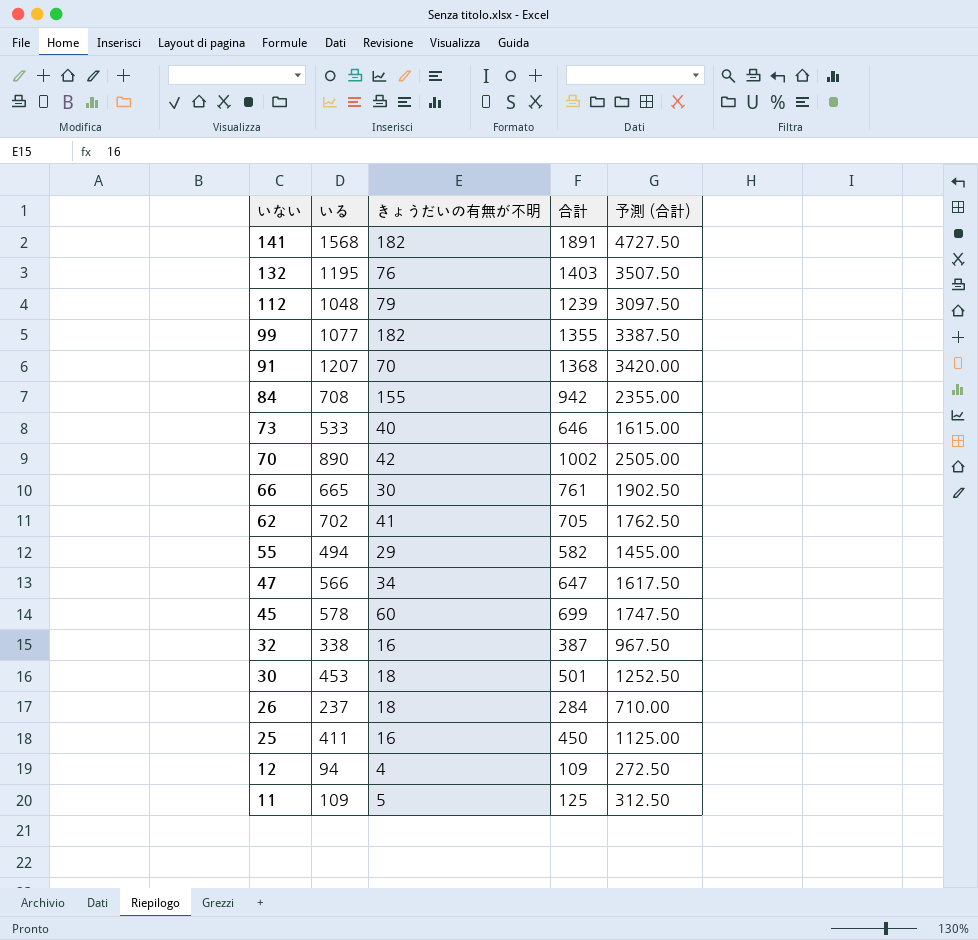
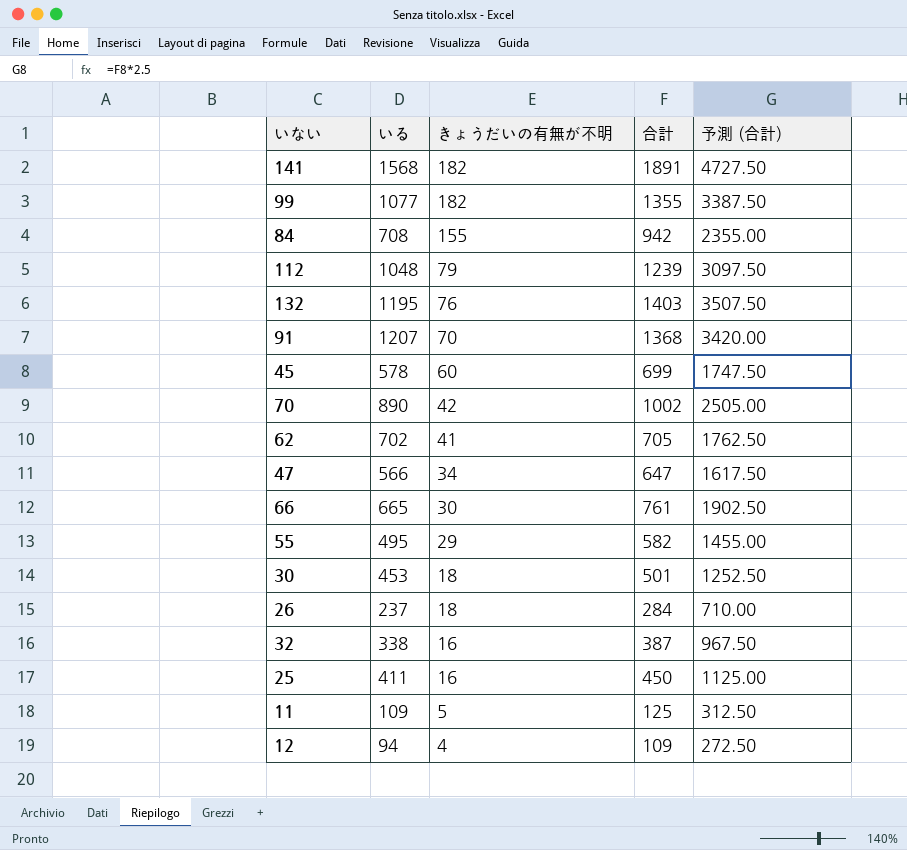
row order: いない descending -> きょうだいの有無が不明 descending
row 73: 533 | 40 | 646 | 1615.00 -> none
55 | いる: 494 -> 495

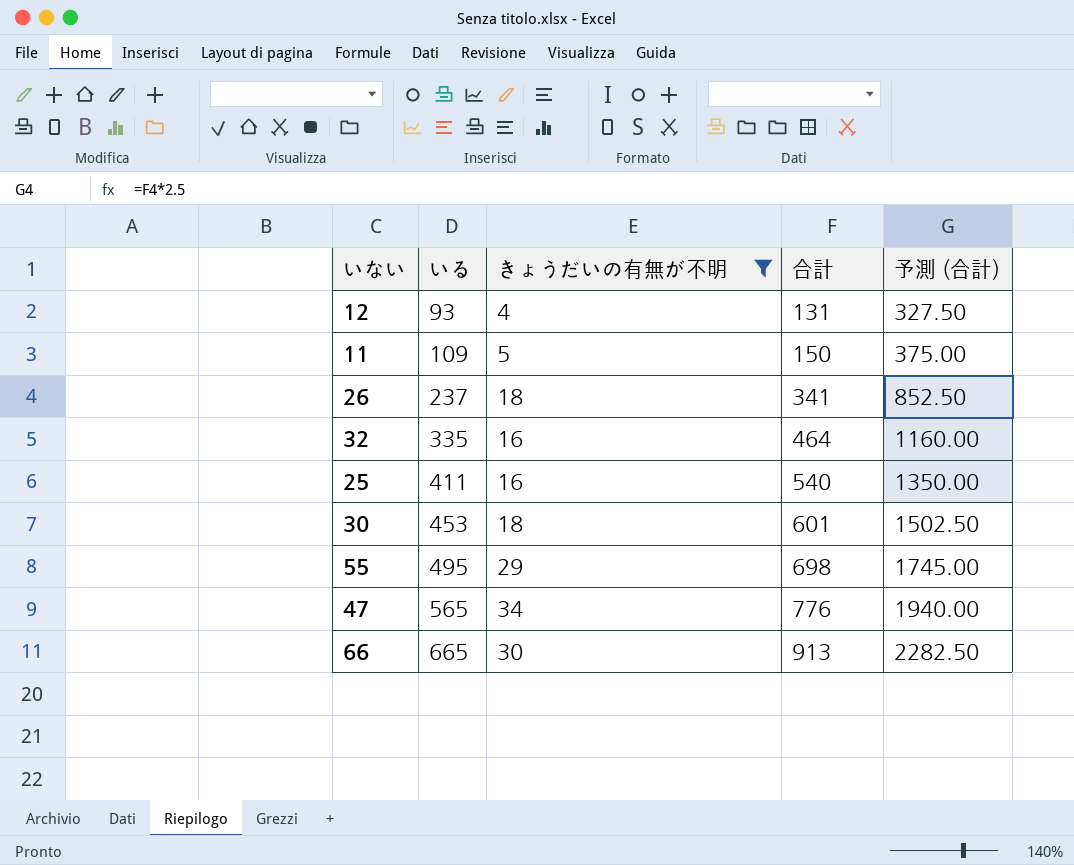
filter: none -> きょうだいの有無が不明 <= 34
row order: きょうだいの有無が不明 descending -> いる ascending
12 | いる: 94 -> 93
12 | 合計: 109 -> 131
12 | 予測 (合計): 272.50 -> 327.50
11 | 合計: 125 -> 150
11 | 予測 (合計): 312.50 -> 375.00
26 | 合計: 284 -> 341
26 | 予測 (合計): 710.00 -> 852.50
32 | いる: 338 -> 335
32 | 合計: 387 -> 464
32 | 予測 (合計): 967.50 -> 1160.00
25 | 合計: 450 -> 540
25 | 予測 (合計): 1125.00 -> 1350.00
30 | 合計: 501 -> 601
30 | 予測 (合計): 1252.50 -> 1502.50
55 | 合計: 582 -> 698
55 | 予測 (合計): 1455.00 -> 1745.00
47 | いる: 566 -> 565
47 | 合計: 647 -> 776
47 | 予測 (合計): 1617.50 -> 1940.00
66 | 合計: 761 -> 913
66 | 予測 (合計): 1902.50 -> 2282.50

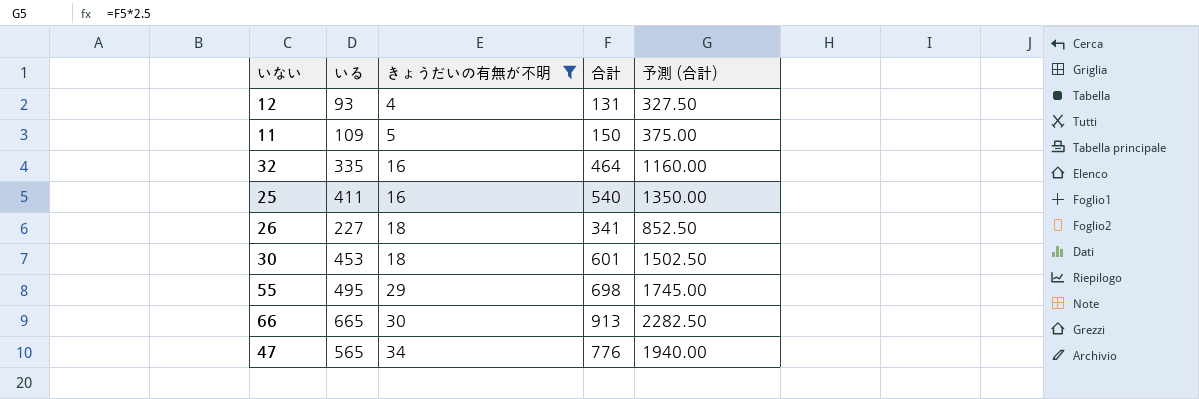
row order: いる ascending -> きょうだいの有無が不明 ascending
26 | いる: 237 -> 227

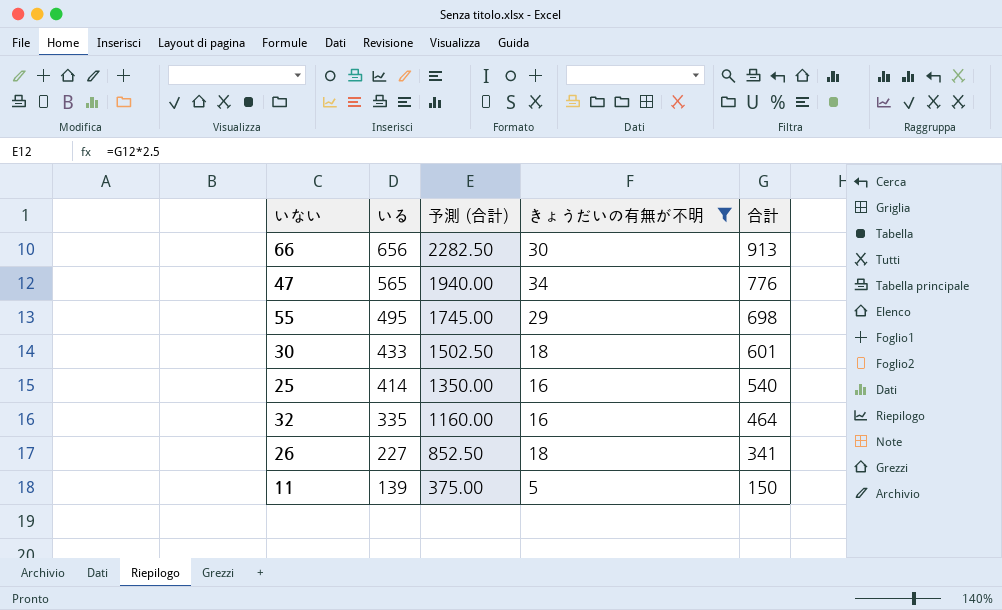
row order: きょうだいの有無が不明 ascending -> いる descending
column 予測 (合計) | position: 5 -> 3
row 12: 93 | 4 | 131 | 327.50 -> none
66 | いる: 665 -> 656
30 | いる: 453 -> 433
25 | いる: 411 -> 414
11 | いる: 109 -> 139

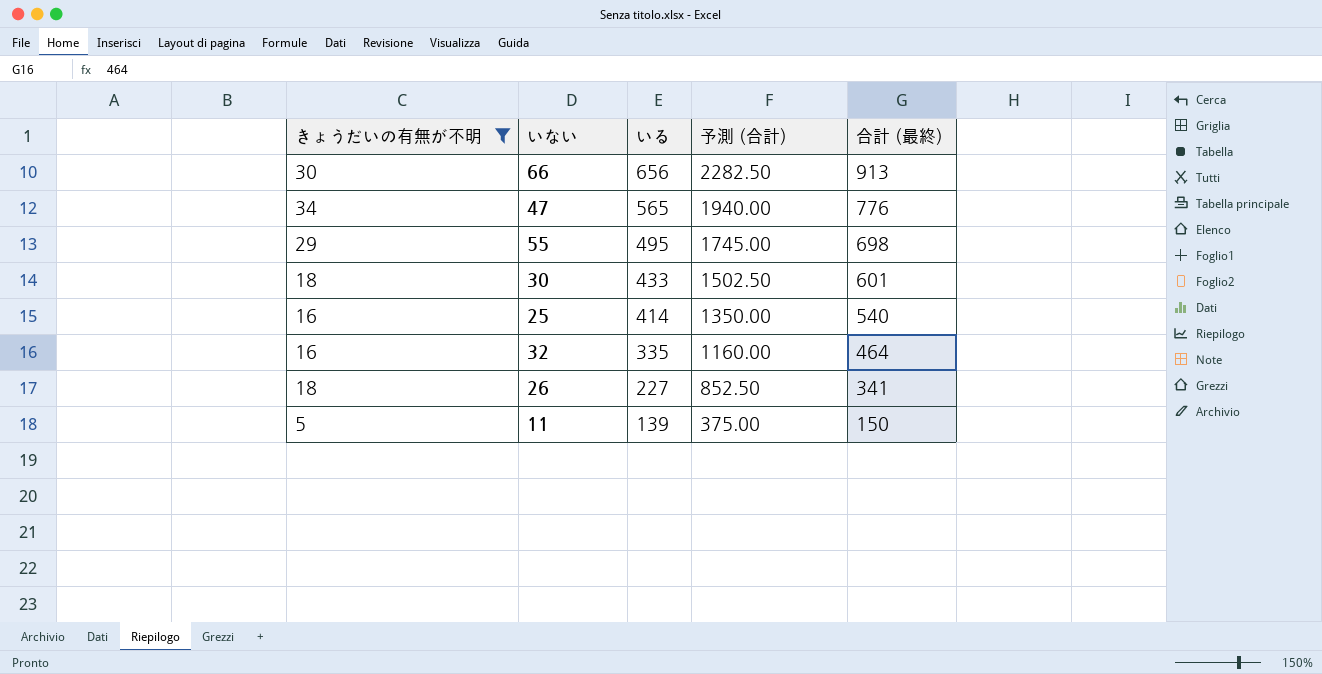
column きょうだいの有無が不明 | position: 4 -> 1
column name: 合計 -> 合計 (最終)

